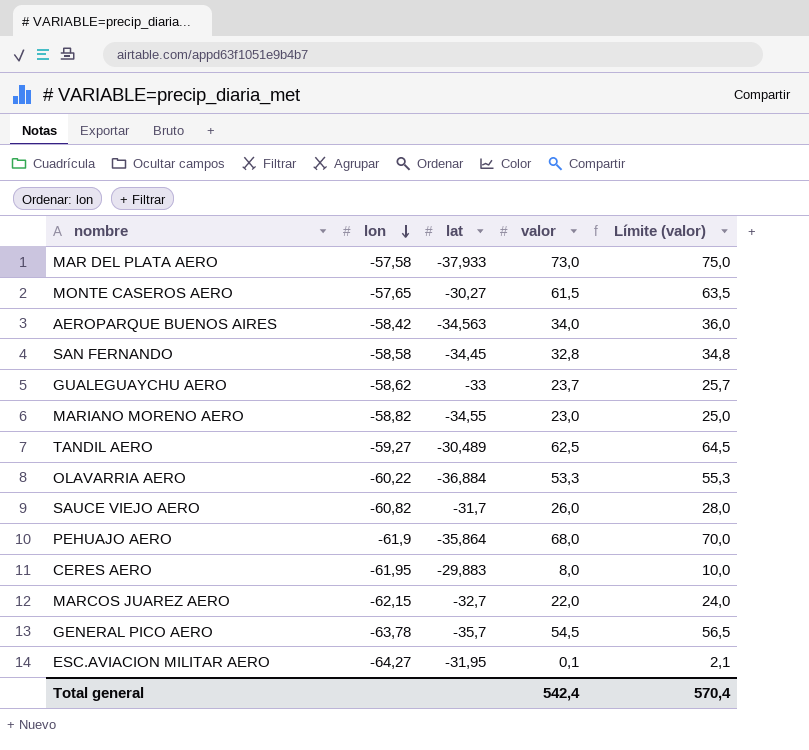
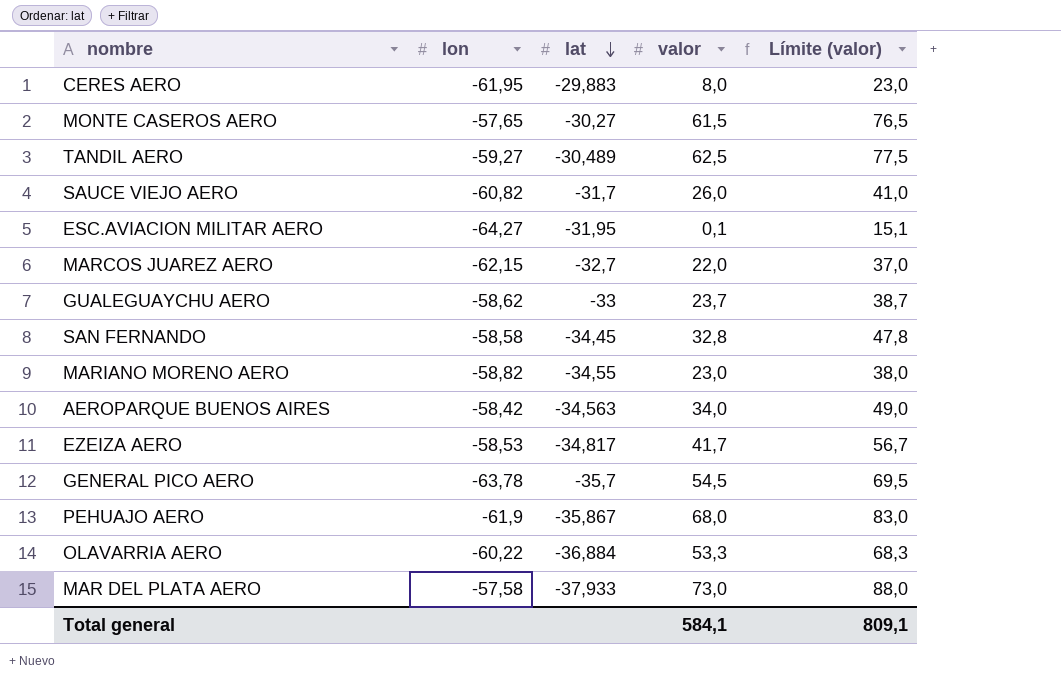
row order: lon descending -> lat descending
column Límite (valor) | formula: [valor] + 2 -> [valor] + 15
row EZEIZA AERO: none -> -58,53 | -34,817 | 41,7 | 56,7
PEHUAJO AERO | lat: -35,864 -> -35,867
Total general | valor: 542,4 -> 584,1
Total general | Límite (valor): 570,4 -> 809,1

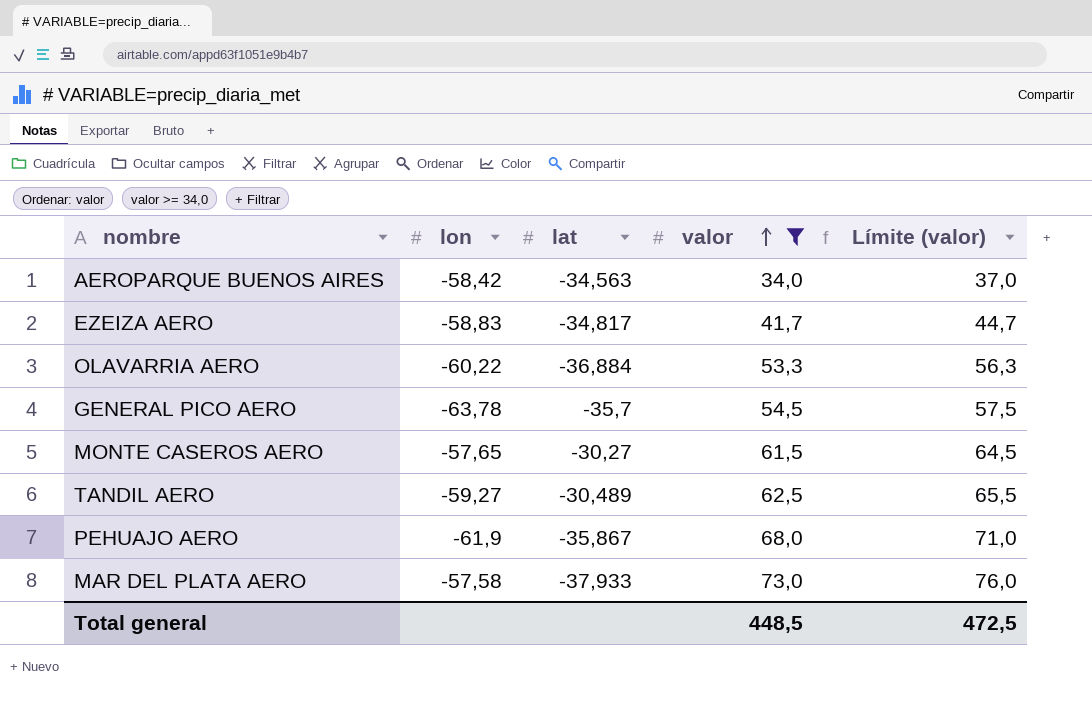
filter: none -> valor >= 34,0
row order: lat descending -> valor ascending
column Límite (valor) | formula: [valor] + 15 -> [valor] + 3
EZEIZA AERO | lon: -58,53 -> -58,83
Total general | valor: 584,1 -> 448,5
Total general | Límite (valor): 809,1 -> 472,5

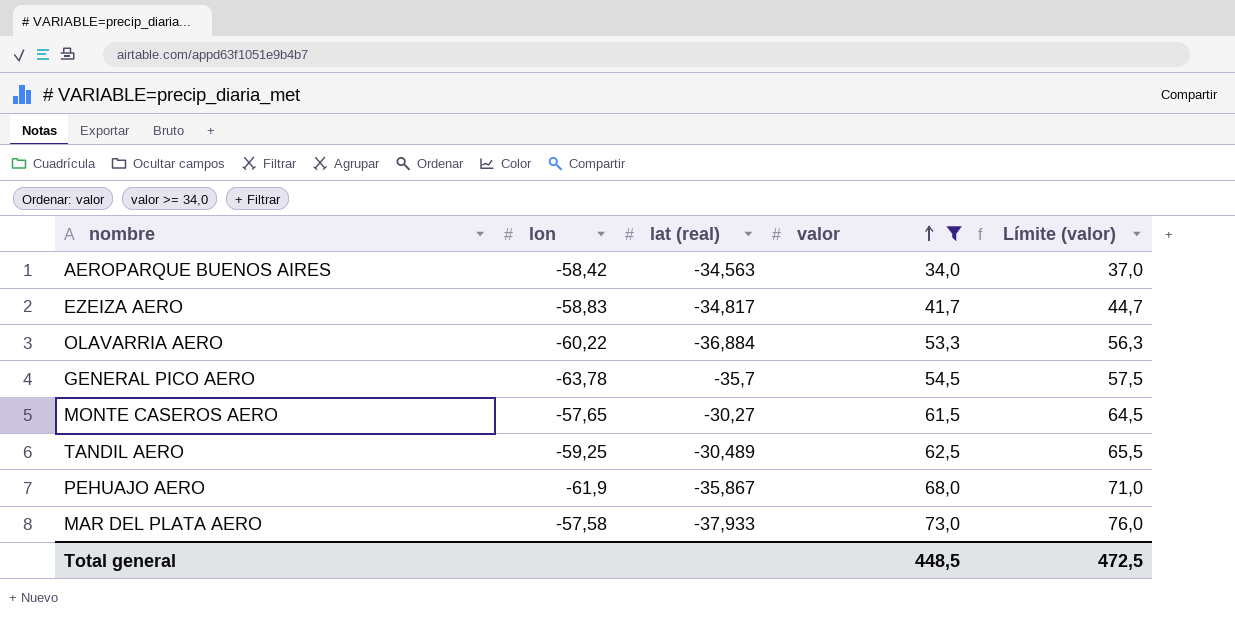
column name: lat -> lat (real)
TANDIL AERO | lon: -59,27 -> -59,25

